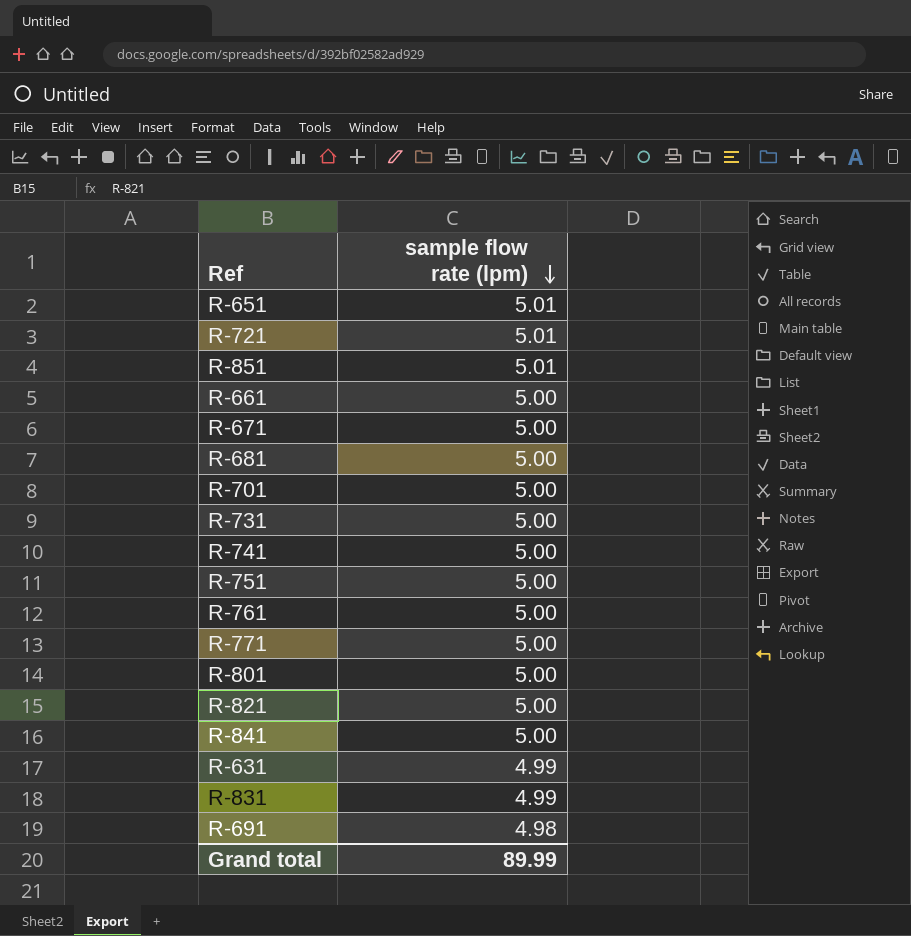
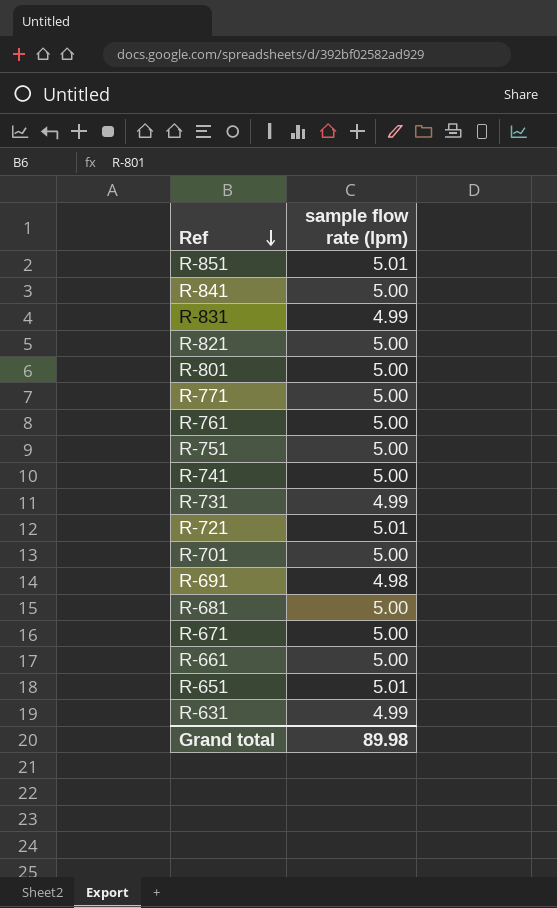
row order: sample flow rate (lpm) descending -> Ref descending
R-731 | sample flow rate (lpm): 5.00 -> 4.99
Grand total | sample flow rate (lpm): 89.99 -> 89.98

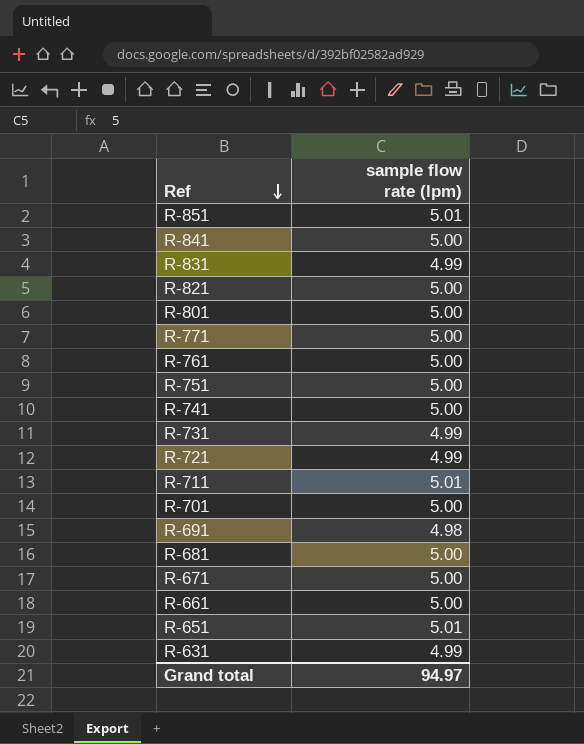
R-721 | sample flow rate (lpm): 5.01 -> 4.99
row R-711: none -> 5.01
Grand total | sample flow rate (lpm): 89.98 -> 94.97

